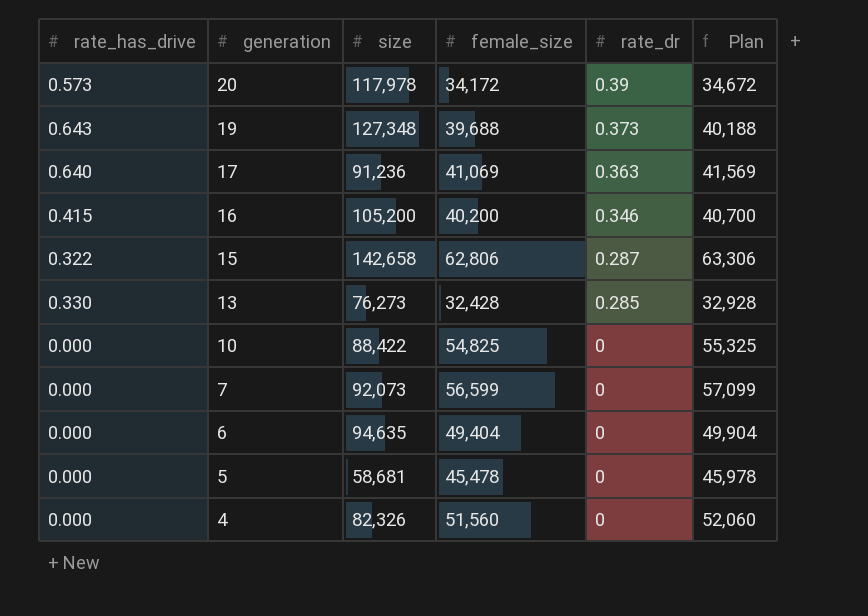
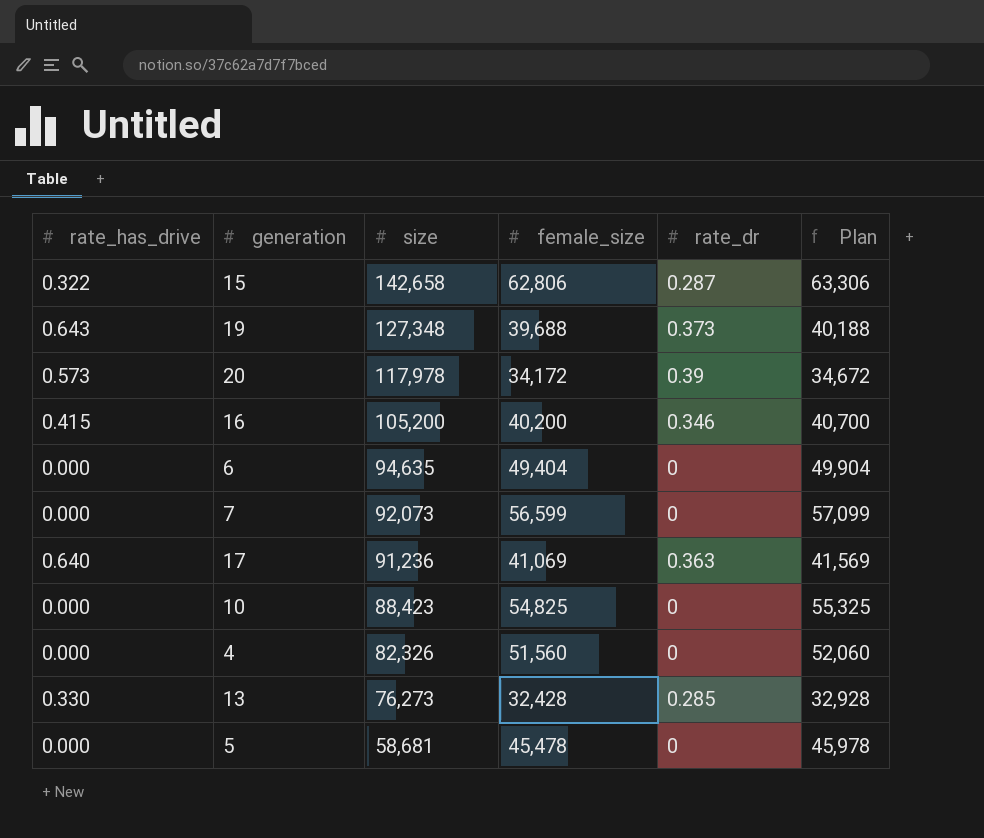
row order: generation descending -> size descending
10 | size: 88,422 -> 88,423

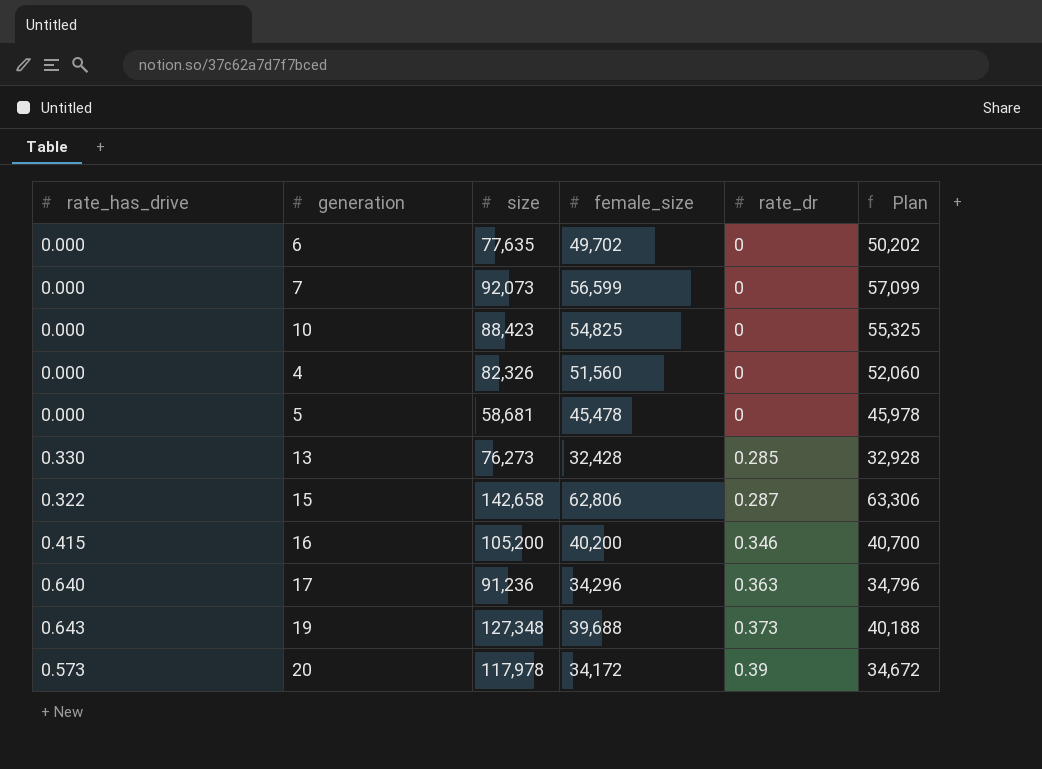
row order: size descending -> rate_dr ascending
6 | size: 94,635 -> 77,635
6 | female_size: 49,404 -> 49,702
6 | Plan: 49,904 -> 50,202
17 | female_size: 41,069 -> 34,296
17 | Plan: 41,569 -> 34,796

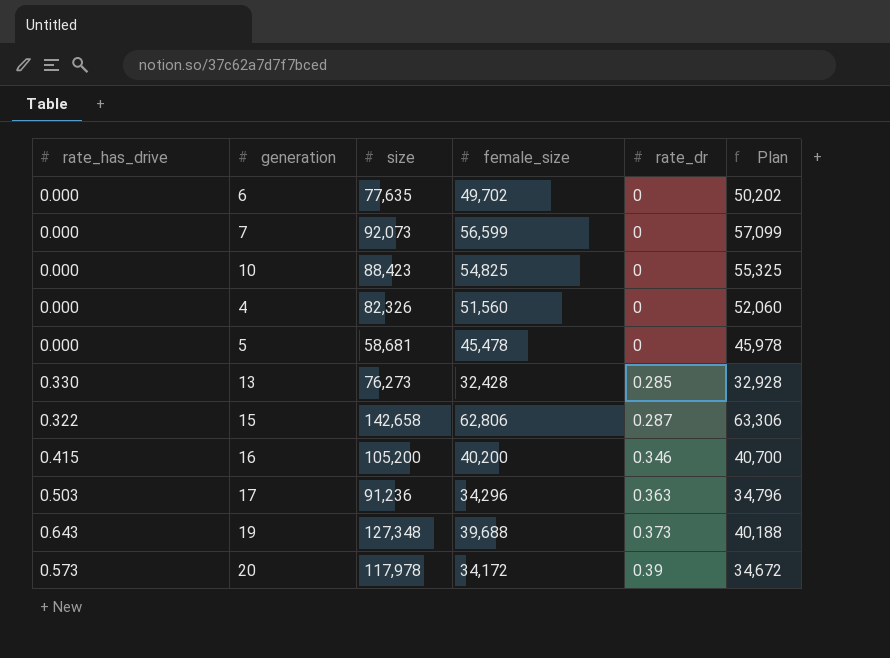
17 | rate_has_drive: 0.640 -> 0.503

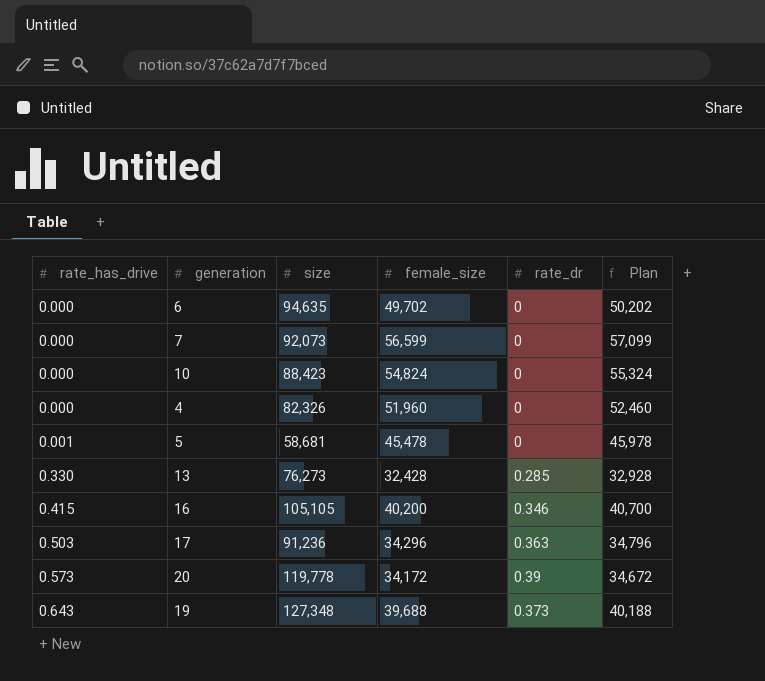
row order: rate_dr ascending -> rate_has_drive ascending
row 15: 0.322 | 142,658 | 62,806 | 0.287 | 63,306 -> none
6 | size: 77,635 -> 94,635
10 | female_size: 54,825 -> 54,824
10 | Plan: 55,325 -> 55,324
4 | female_size: 51,560 -> 51,960
4 | Plan: 52,060 -> 52,460
5 | rate_has_drive: 0.000 -> 0.001
16 | size: 105,200 -> 105,105
20 | size: 117,978 -> 119,778

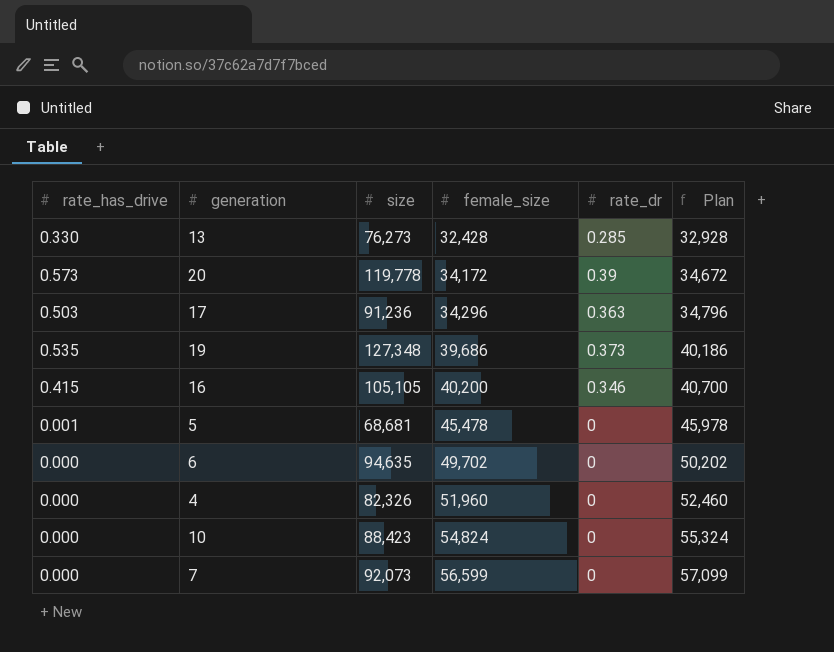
row order: rate_has_drive ascending -> female_size ascending
19 | rate_has_drive: 0.643 -> 0.535
19 | female_size: 39,688 -> 39,686
19 | Plan: 40,188 -> 40,186
5 | size: 58,681 -> 68,681

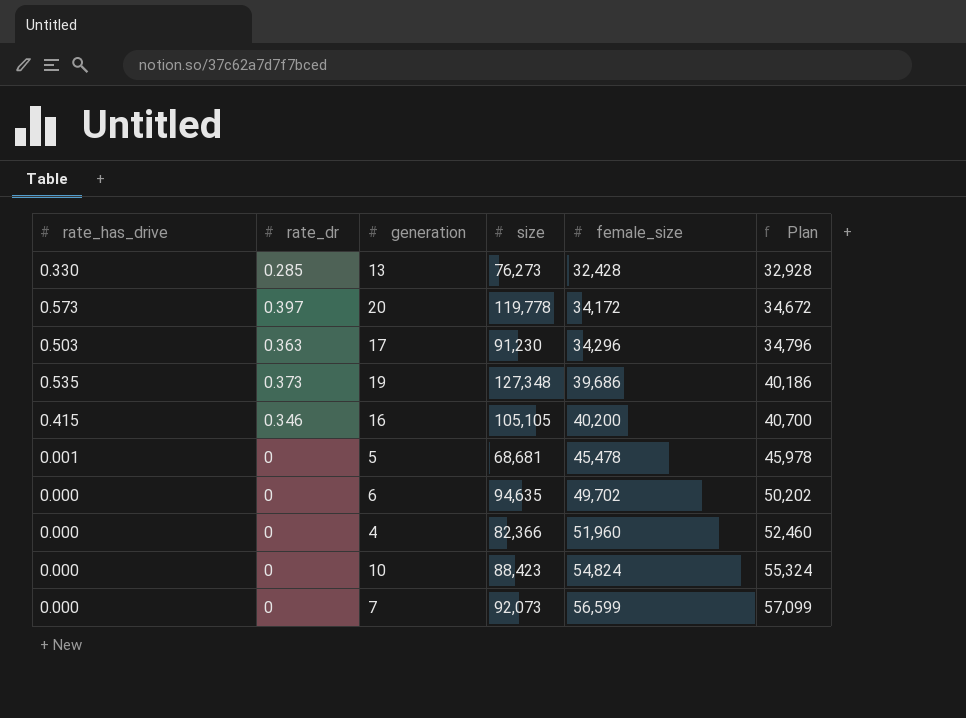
column rate_dr | position: 5 -> 2
20 | rate_dr: 0.39 -> 0.397
17 | size: 91,236 -> 91,230
4 | size: 82,326 -> 82,366

